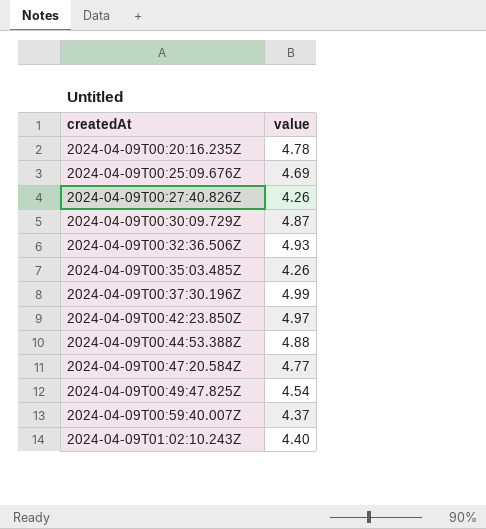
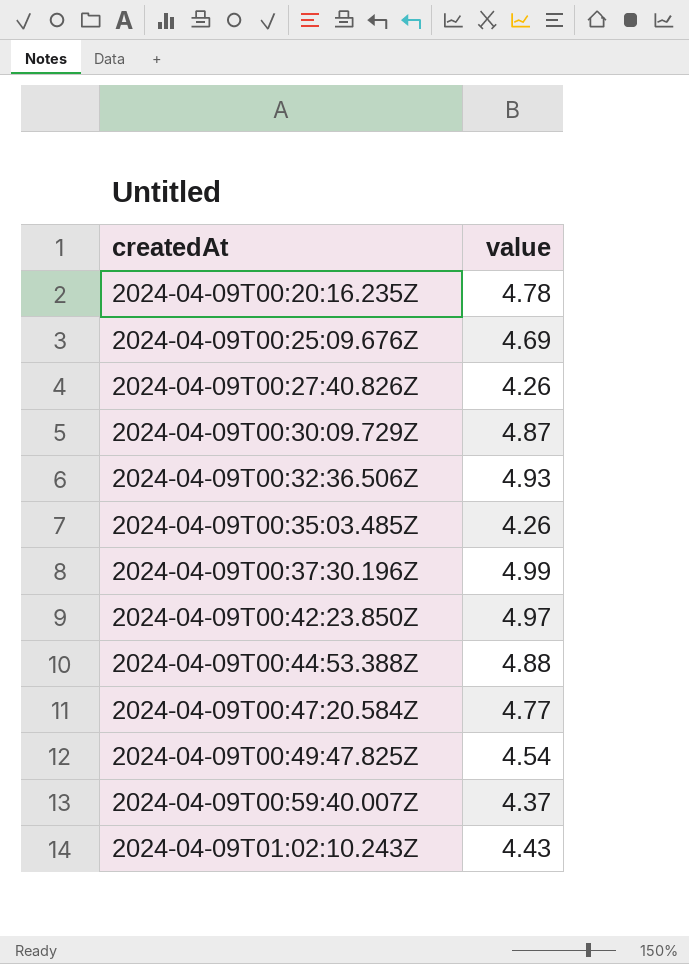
2024-04-09T01:02:10.243Z | value: 4.40 -> 4.43

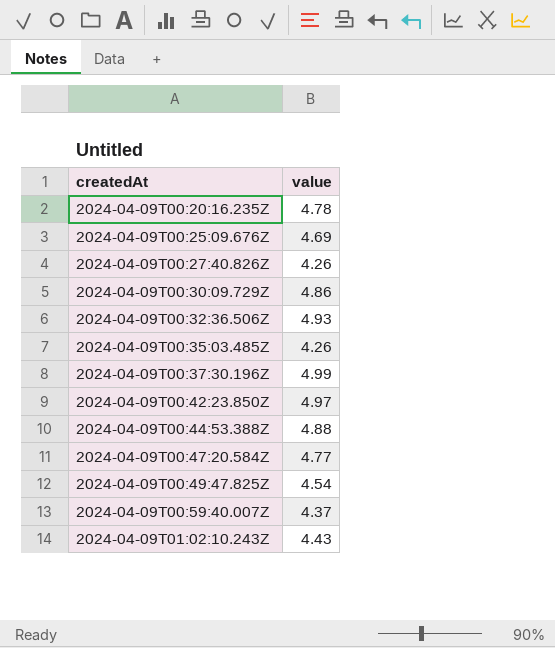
2024-04-09T00:30:09.729Z | value: 4.87 -> 4.86

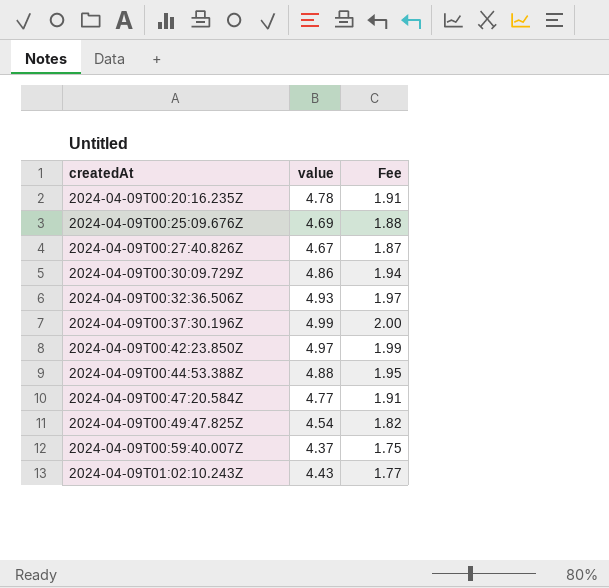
column Fee | formula: none -> [value] * 0.4
row 2024-04-09T00:35:03.485Z: 4.26 -> none
2024-04-09T00:27:40.826Z | value: 4.26 -> 4.67

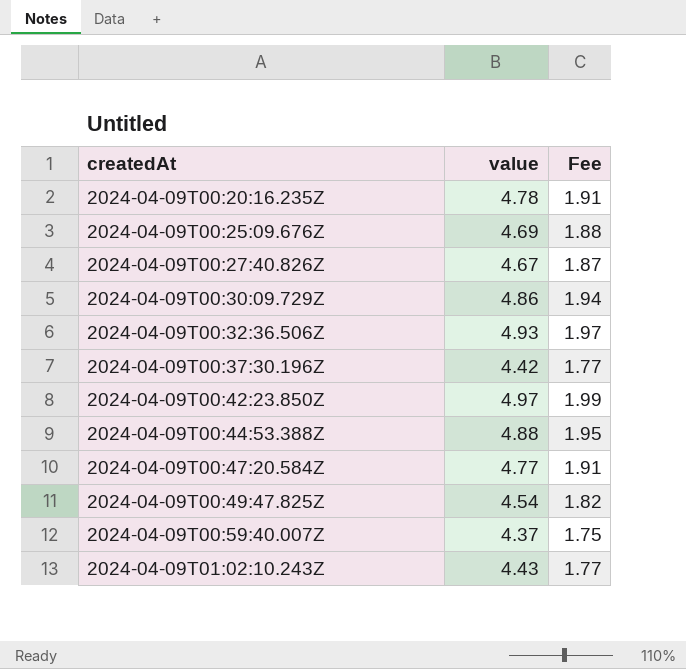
2024-04-09T00:37:30.196Z | value: 4.99 -> 4.42
2024-04-09T00:37:30.196Z | Fee: 2.00 -> 1.77

